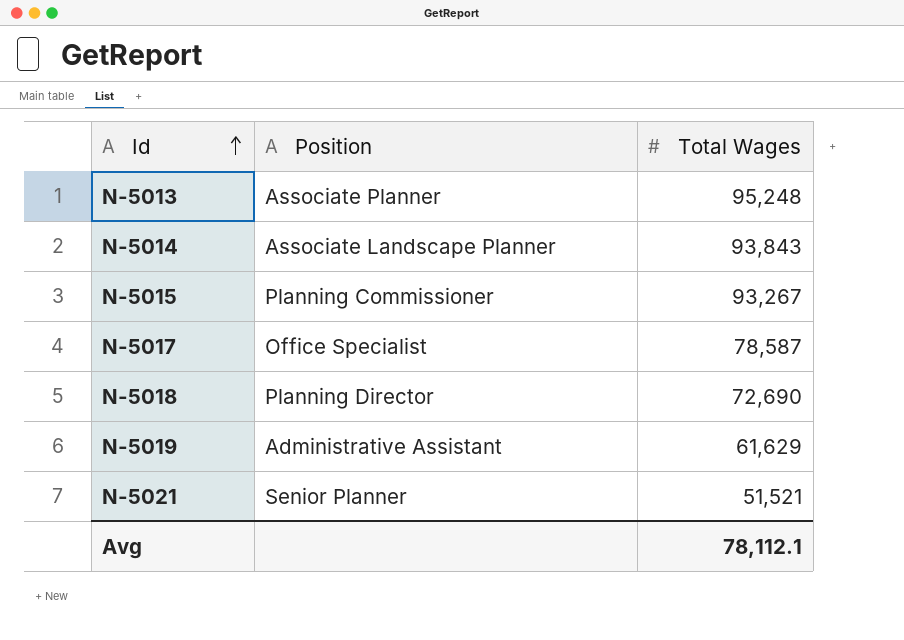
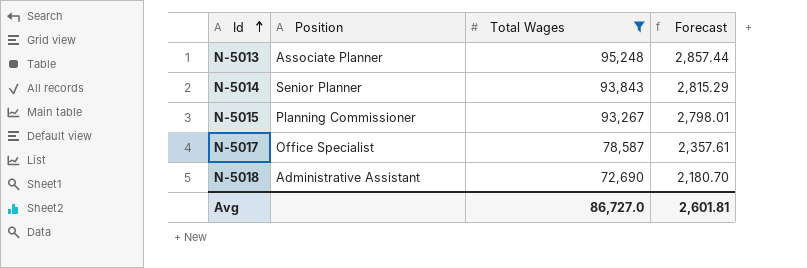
filter: none -> Total Wages >= 72,690
column Forecast | formula: none -> [Total Wages] * 0.03
N-5014 | Position: Associate Landscape Planner -> Senior Planner
N-5018 | Position: Planning Director -> Administrative Assistant
Avg | Total Wages: 78,112.1 -> 86,727.0

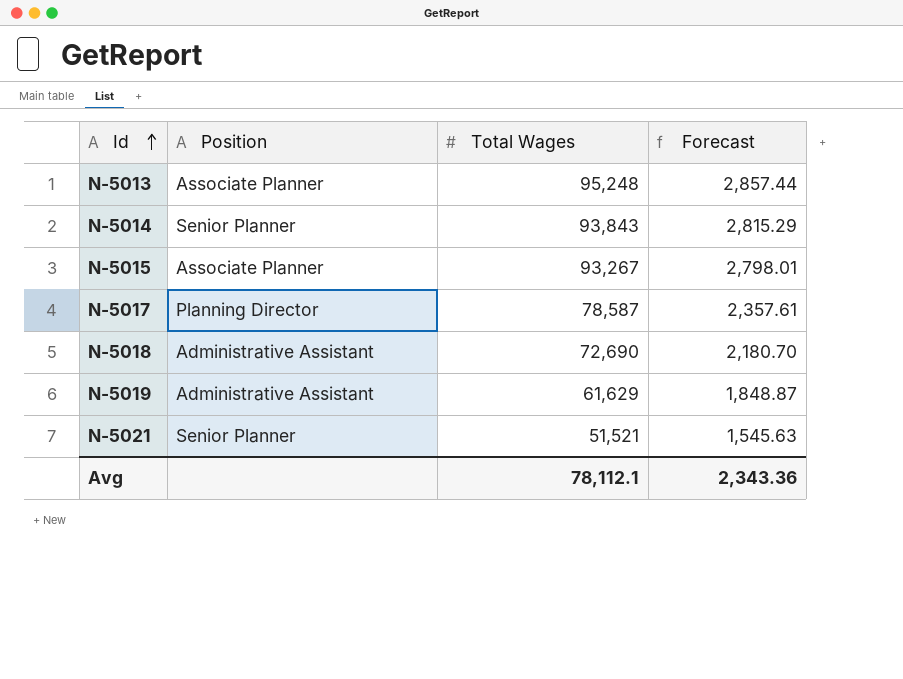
filter: Total Wages >= 72,690 -> none
N-5015 | Position: Planning Commissioner -> Associate Planner
N-5017 | Position: Office Specialist -> Planning Director
Avg | Total Wages: 86,727.0 -> 78,112.1
Avg | Forecast: 2,601.81 -> 2,343.36

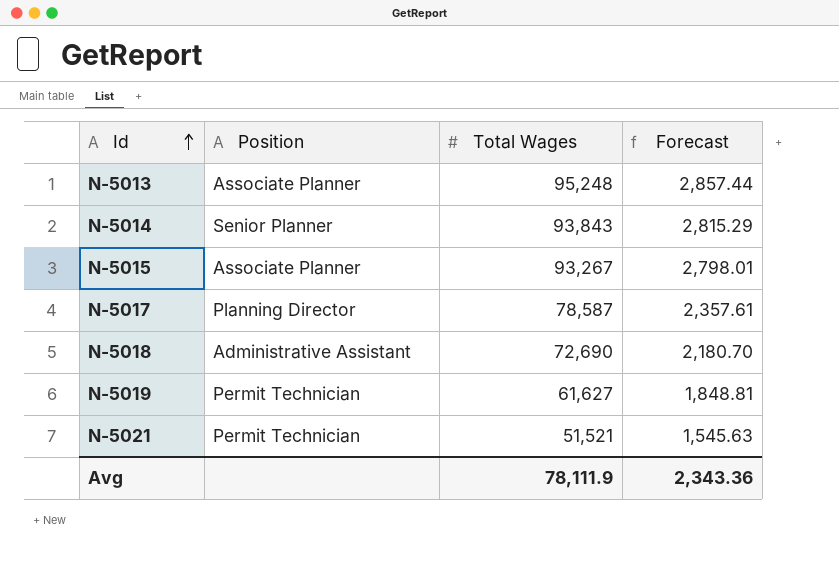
N-5019 | Position: Administrative Assistant -> Permit Technician
N-5019 | Total Wages: 61,629 -> 61,627
N-5019 | Forecast: 1,848.87 -> 1,848.81
N-5021 | Position: Senior Planner -> Permit Technician
Avg | Total Wages: 78,112.1 -> 78,111.9

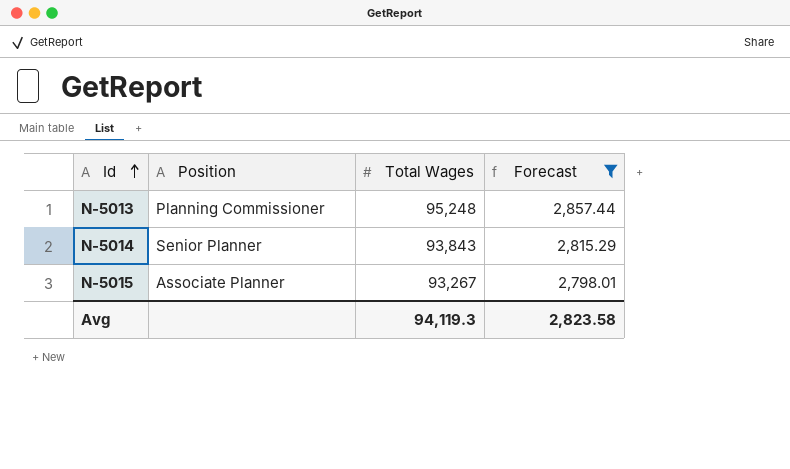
filter: none -> Forecast >= 2,798.01
N-5013 | Position: Associate Planner -> Planning Commissioner
Avg | Total Wages: 78,111.9 -> 94,119.3
Avg | Forecast: 2,343.36 -> 2,823.58

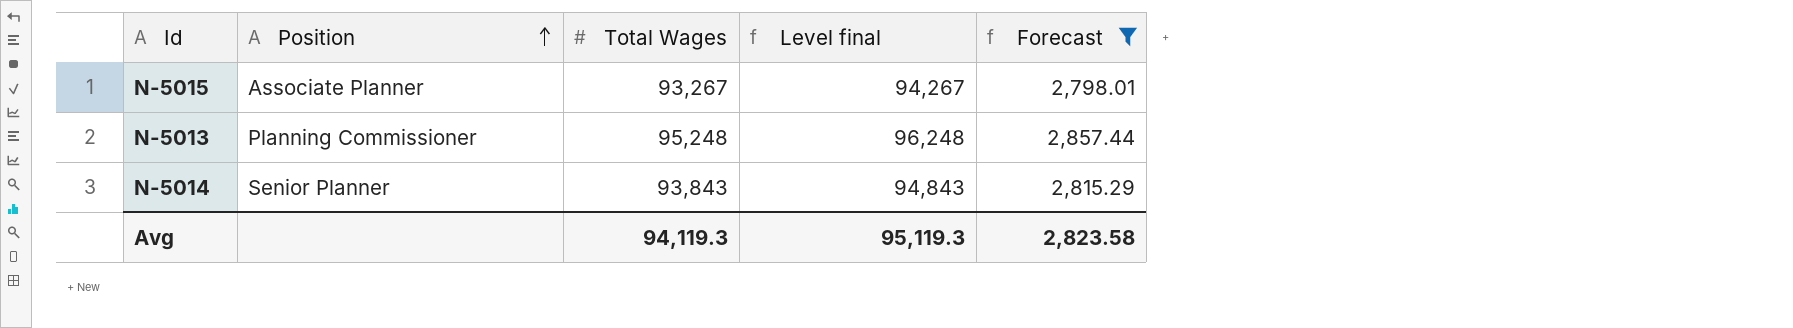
row order: Id ascending -> Position ascending
column Level final | formula: none -> [Total Wages] + 1000

